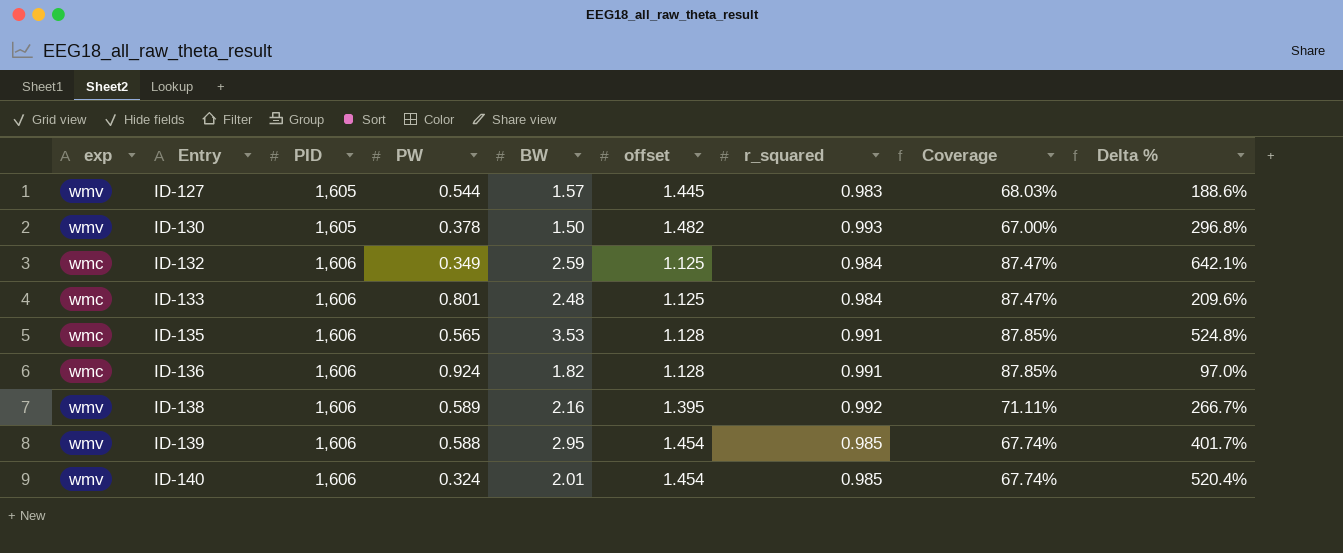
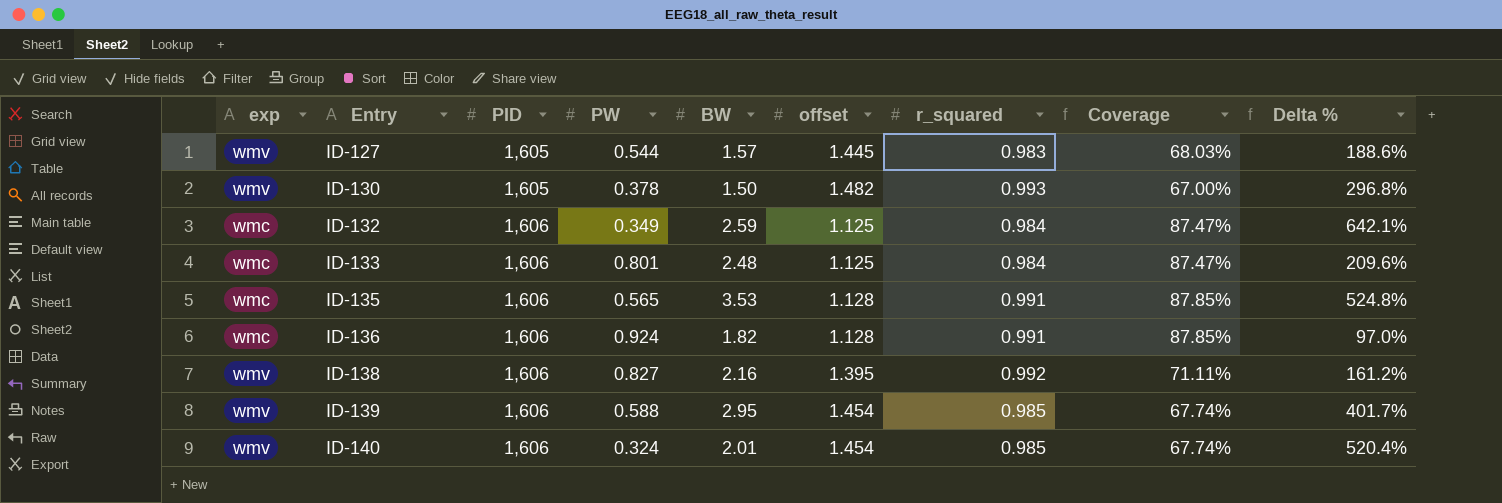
ID-138 | PW: 0.589 -> 0.827
ID-138 | Delta %: 266.7% -> 161.2%

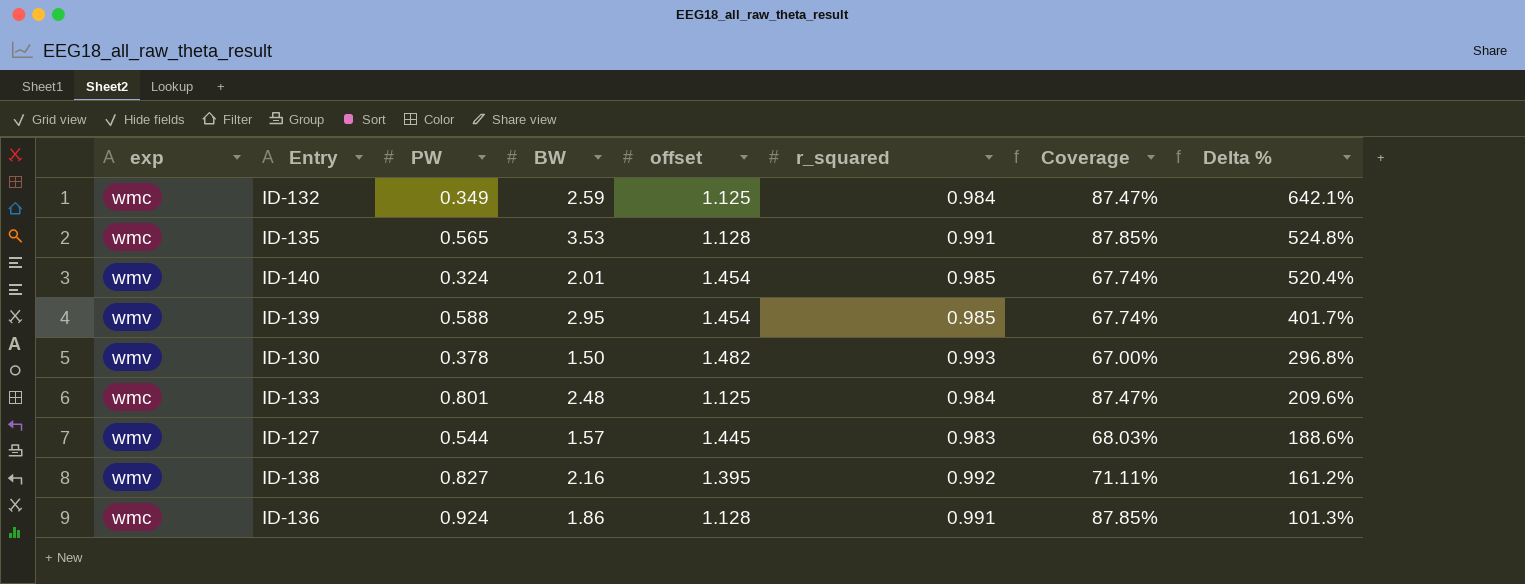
row order: Entry ascending -> Delta % descending
column PID | position: 3 -> none
ID-136 | BW: 1.82 -> 1.86
ID-136 | Delta %: 97.0% -> 101.3%

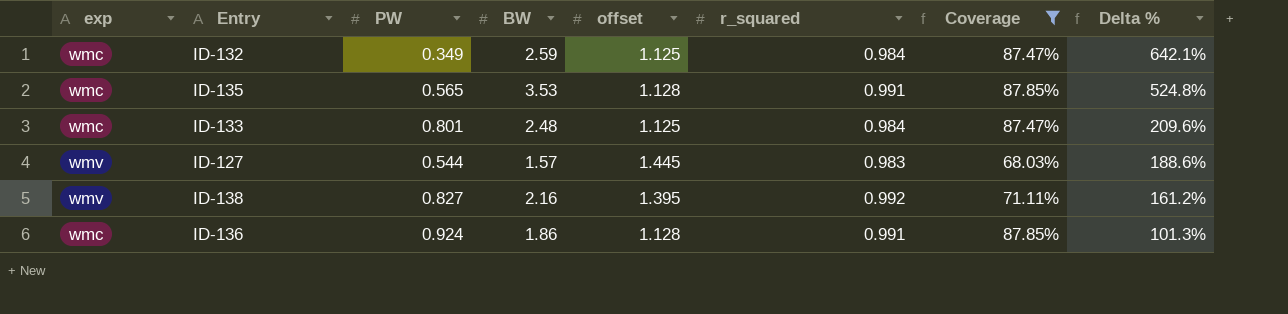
filter: none -> Coverage >= 68.03%

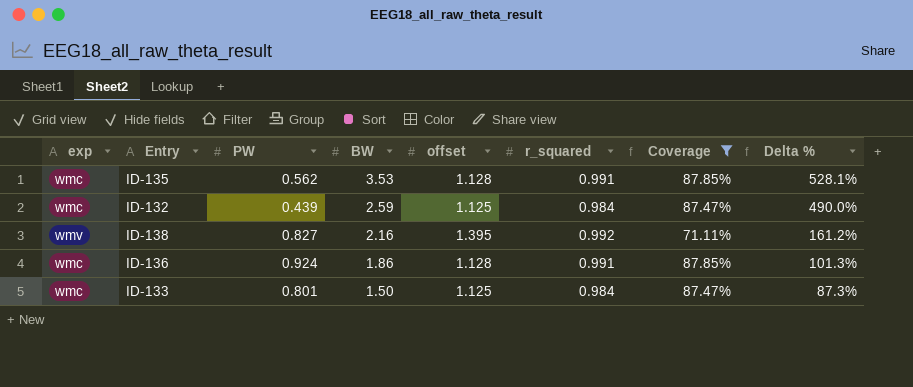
row order: Delta % descending -> BW descending
row ID-127: wmv | 0.544 | 1.57 | 1.445 | 0.983 | 68.03% | 188.6% -> none
ID-135 | PW: 0.565 -> 0.562
ID-135 | Delta %: 524.8% -> 528.1%
ID-132 | PW: 0.349 -> 0.439
ID-132 | Delta %: 642.1% -> 490.0%
ID-133 | BW: 2.48 -> 1.50
ID-133 | Delta %: 209.6% -> 87.3%

